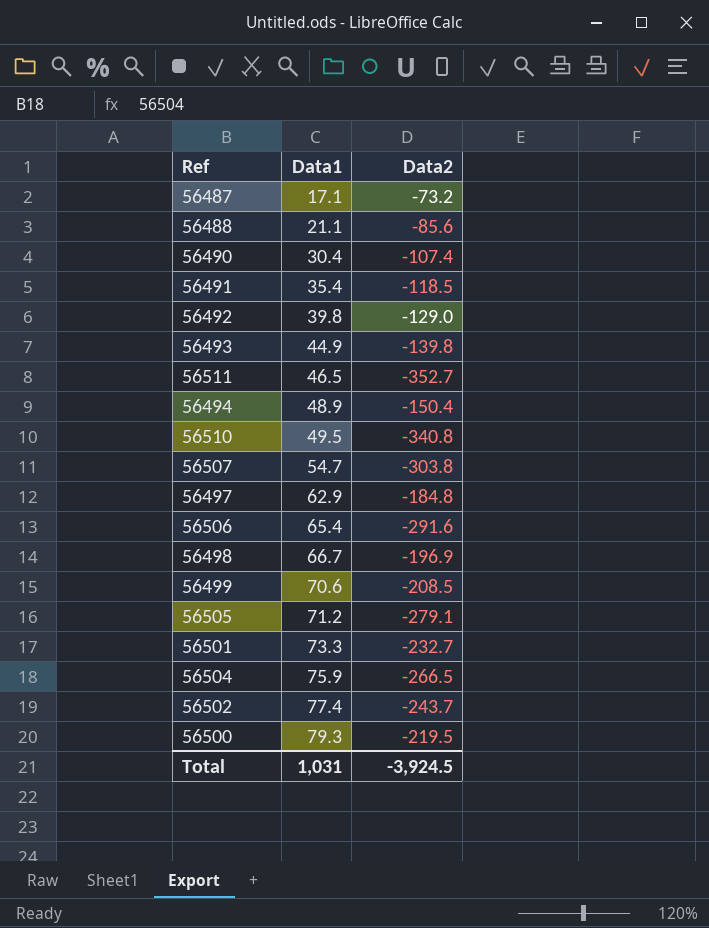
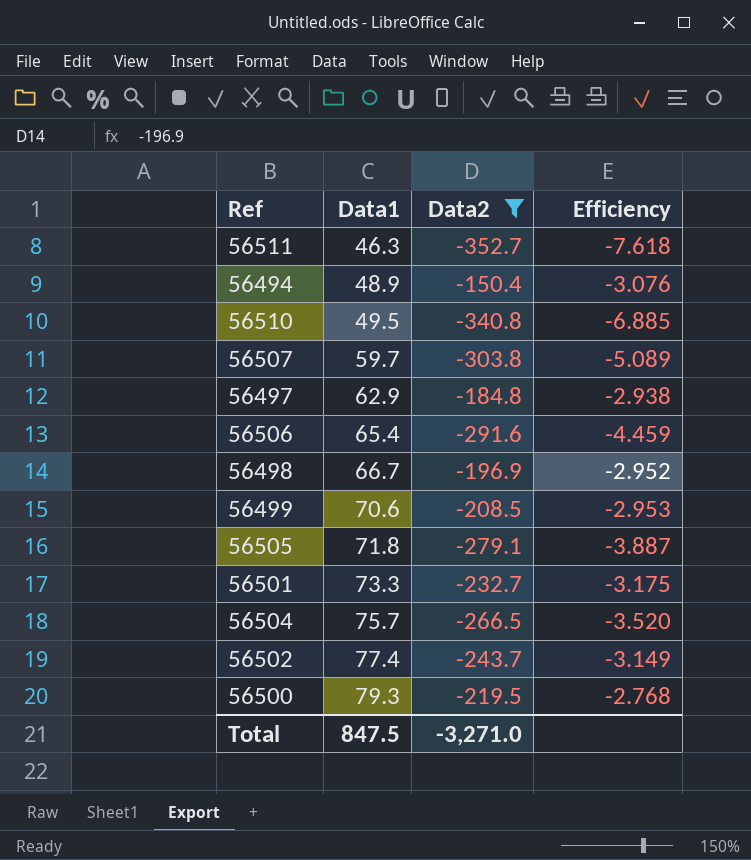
filter: none -> Data2 <= -150.4
column Efficiency | formula: none -> [Data2] / [Data1]
56511 | Data1: 46.5 -> 46.3
56507 | Data1: 54.7 -> 59.7
56505 | Data1: 71.2 -> 71.8
56504 | Data1: 75.9 -> 75.7
Total | Data1: 1,031 -> 847.5
Total | Data2: -3,924.5 -> -3,271.0

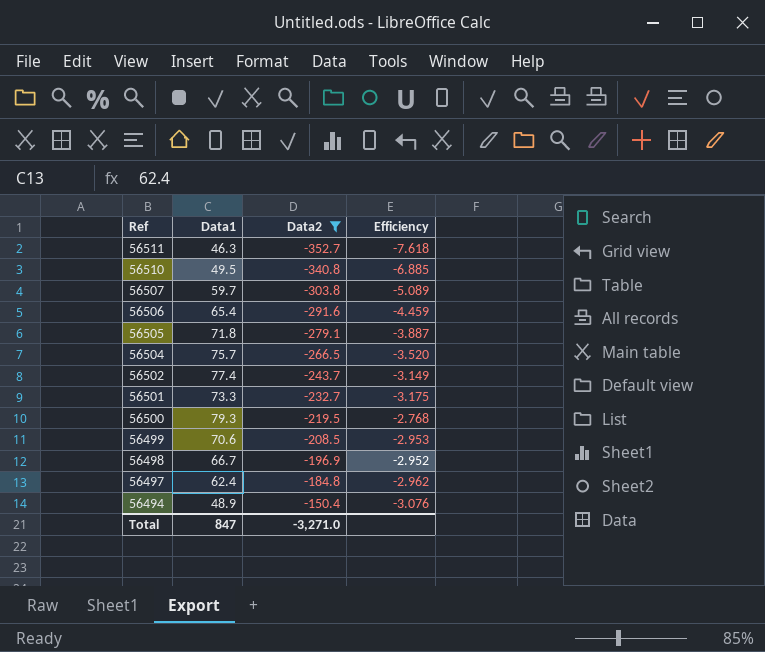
row order: Data1 ascending -> Ref descending
56497 | Data1: 62.9 -> 62.4
56497 | Efficiency: -2.938 -> -2.962
Total | Data1: 847.5 -> 847

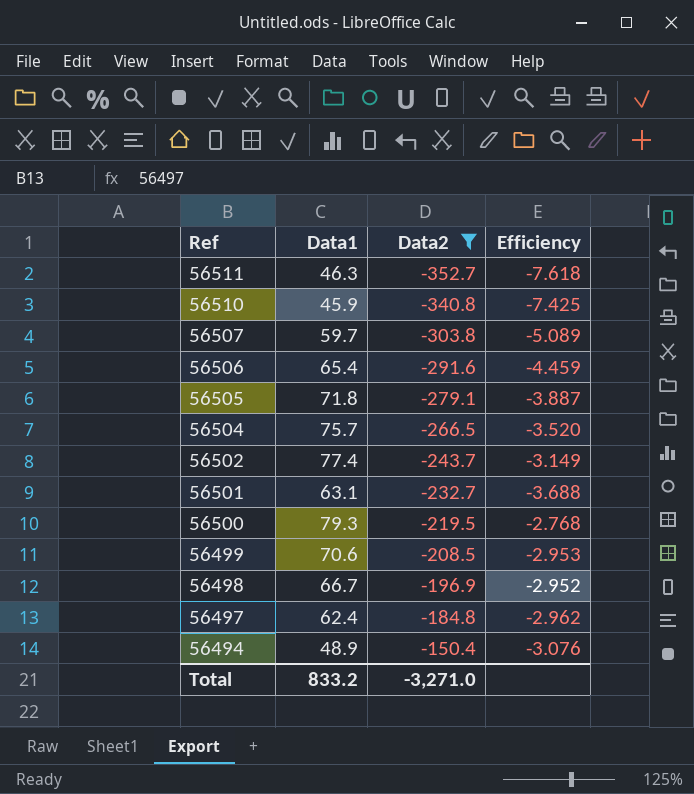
56510 | Data1: 49.5 -> 45.9
56510 | Efficiency: -6.885 -> -7.425
56501 | Data1: 73.3 -> 63.1
56501 | Efficiency: -3.175 -> -3.688
Total | Data1: 847 -> 833.2

